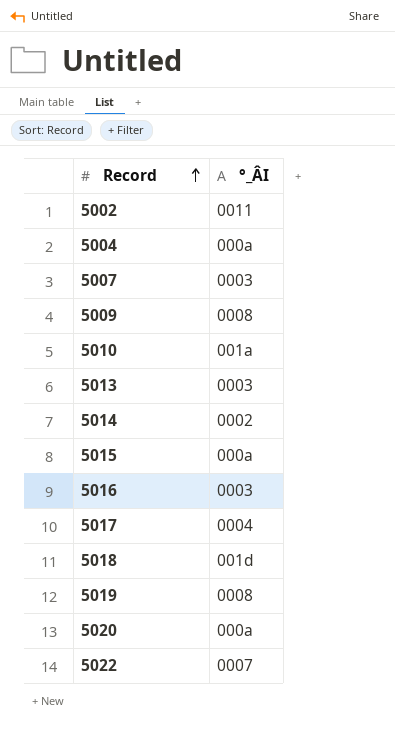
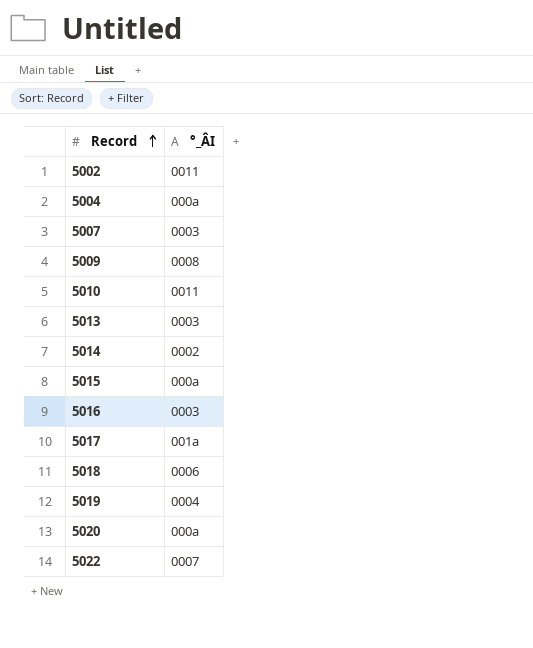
5010 | °_ÂI: 001a -> 0011
5017 | °_ÂI: 0004 -> 001a
5018 | °_ÂI: 001d -> 0006
5019 | °_ÂI: 0008 -> 0004

